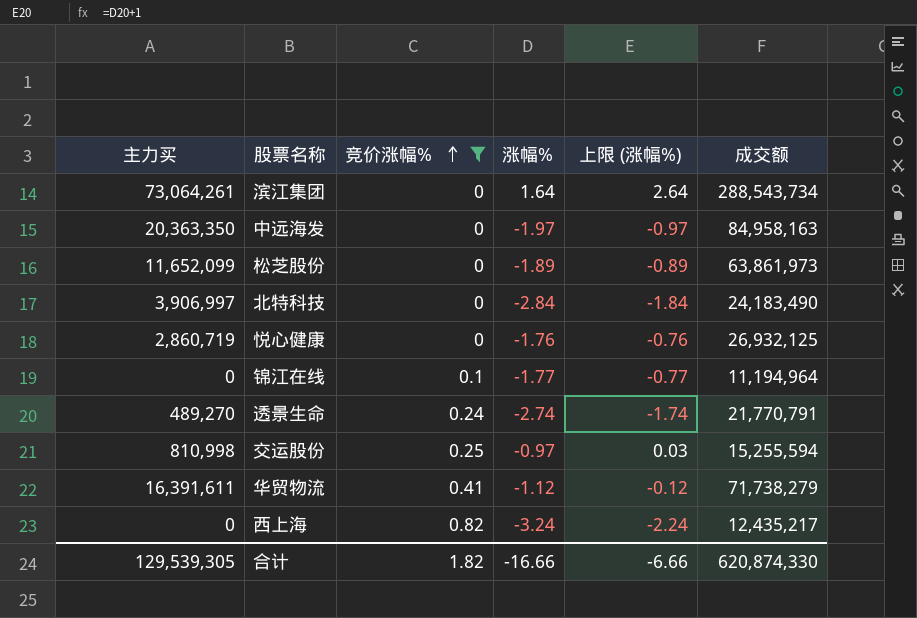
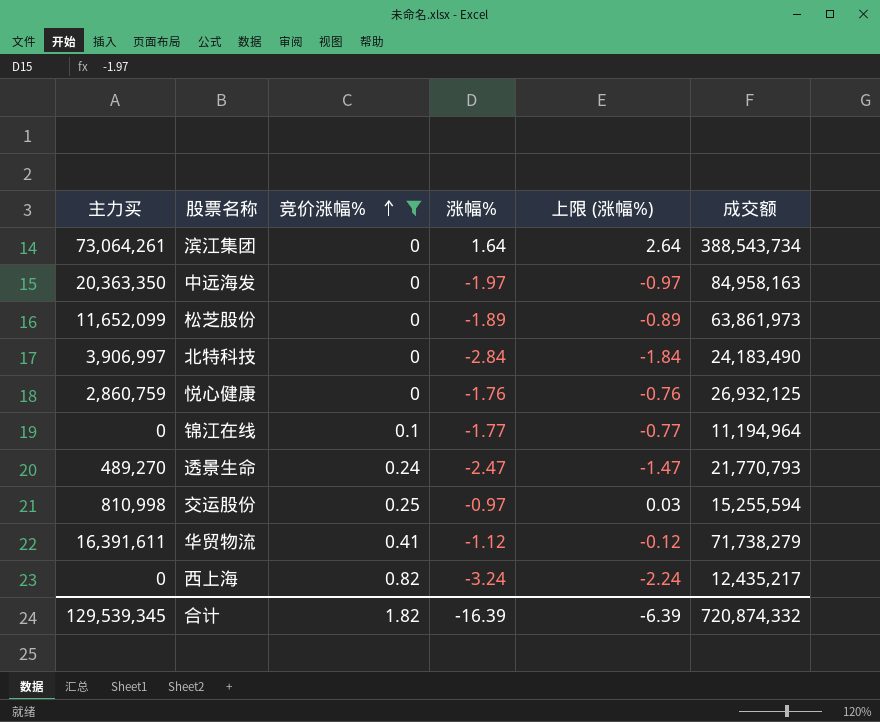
滨江集团 | 成交额: 288,543,734 -> 388,543,734
悦心健康 | 主力买: 2,860,719 -> 2,860,759
透景生命 | 涨幅%: -2.74 -> -2.47
透景生命 | 上限 (涨幅%): -1.74 -> -1.47
透景生命 | 成交额: 21,770,791 -> 21,770,793
合计 | 主力买: 129,539,305 -> 129,539,345
合计 | 涨幅%: -16.66 -> -16.39
合计 | 上限 (涨幅%): -6.66 -> -6.39
合计 | 成交额: 620,874,330 -> 720,874,332

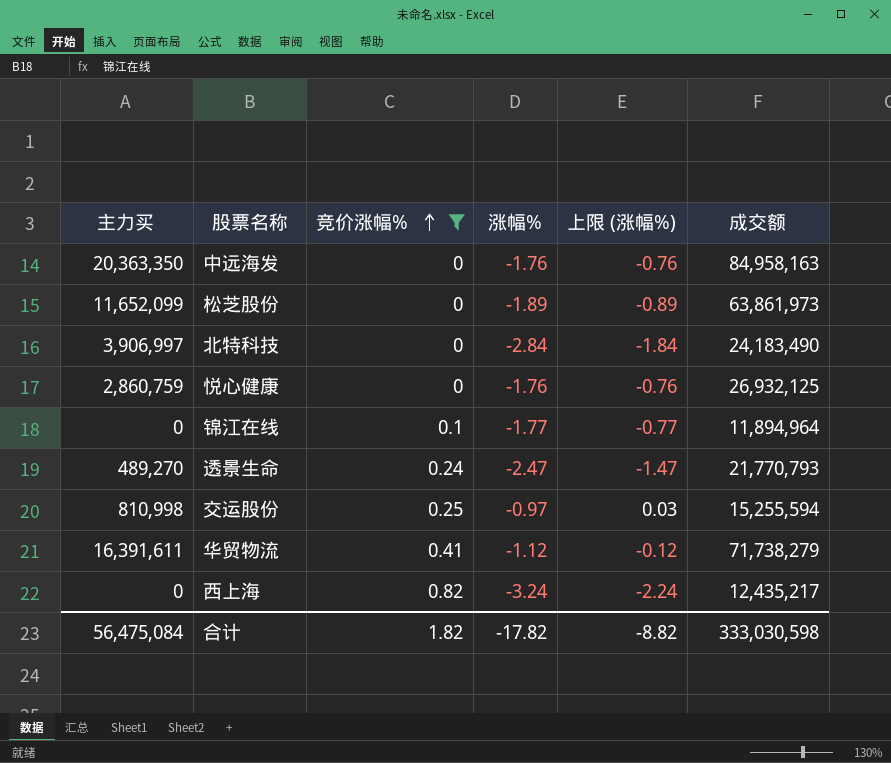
row 滨江集团: 73,064,261 | 0 | 1.64 | 2.64 | 388,543,734 -> none
中远海发 | 涨幅%: -1.97 -> -1.76
中远海发 | 上限 (涨幅%): -0.97 -> -0.76
锦江在线 | 成交额: 11,194,964 -> 11,894,964
合计 | 主力买: 129,539,345 -> 56,475,084
合计 | 涨幅%: -16.39 -> -17.82
合计 | 上限 (涨幅%): -6.39 -> -8.82
合计 | 成交额: 720,874,332 -> 333,030,598

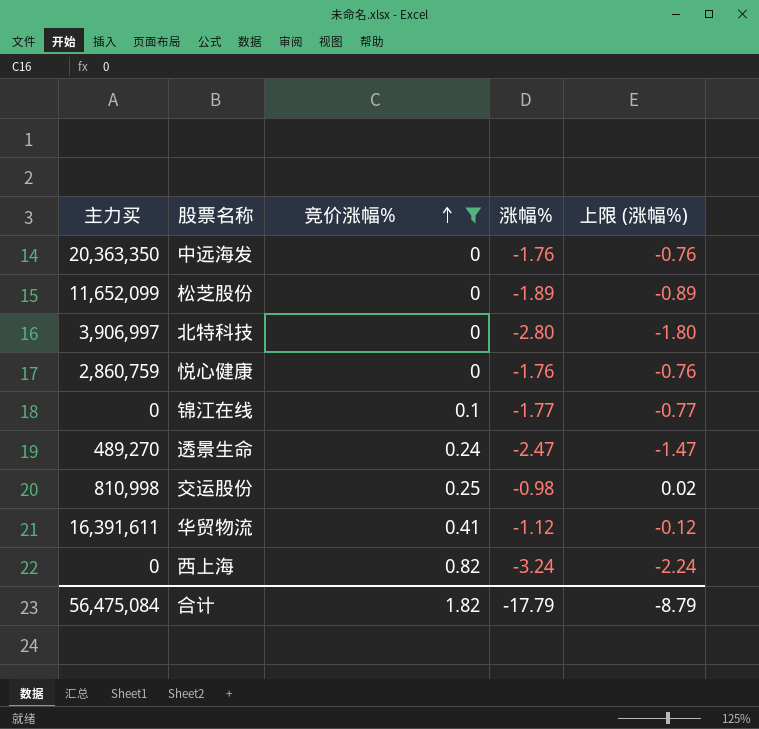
column 成交额 | position: 6 -> none
北特科技 | 涨幅%: -2.84 -> -2.80
北特科技 | 上限 (涨幅%): -1.84 -> -1.80
交运股份 | 涨幅%: -0.97 -> -0.98
交运股份 | 上限 (涨幅%): 0.03 -> 0.02
合计 | 涨幅%: -17.82 -> -17.79
合计 | 上限 (涨幅%): -8.82 -> -8.79

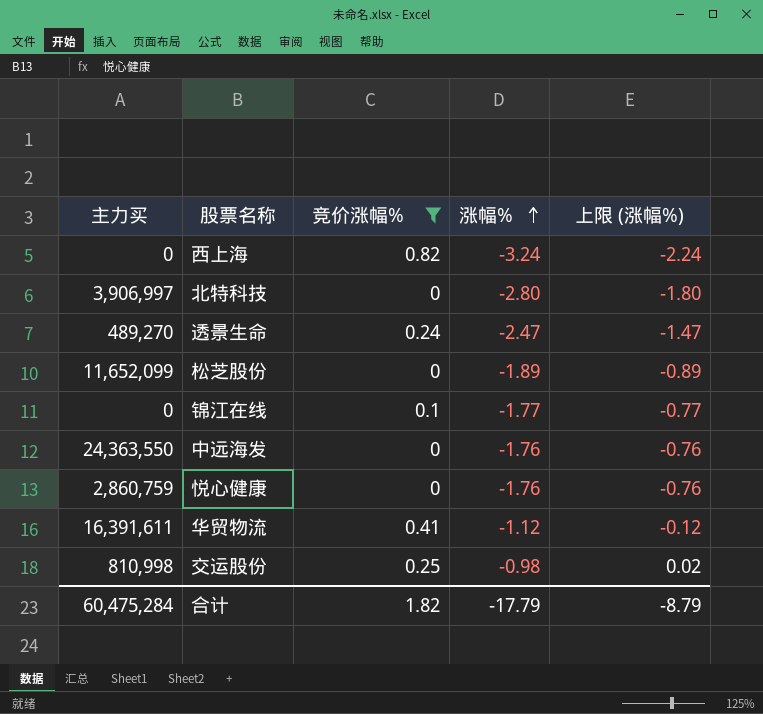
row order: 竞价涨幅% ascending -> 涨幅% ascending
中远海发 | 主力买: 20,363,350 -> 24,363,550
合计 | 主力买: 56,475,084 -> 60,475,284

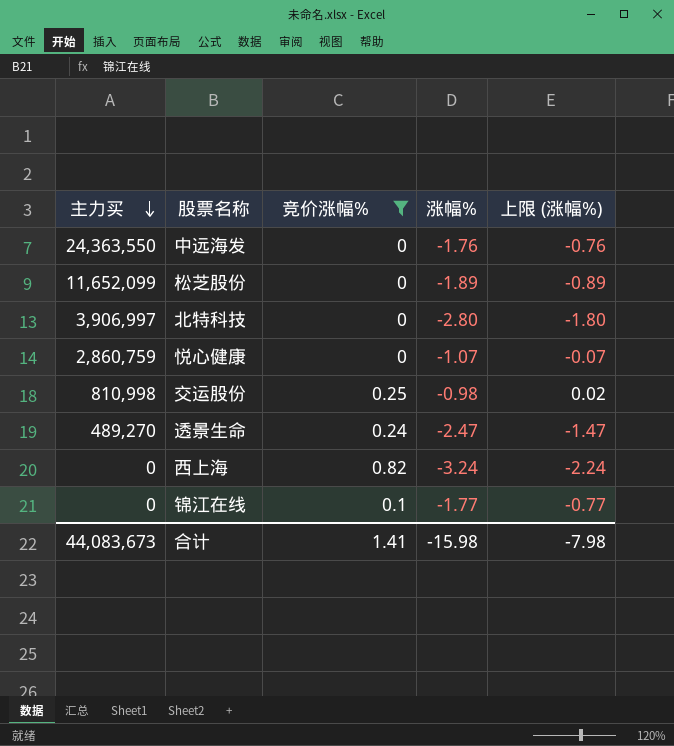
row order: 涨幅% ascending -> 主力买 descending
row 华贸物流: 16,391,611 | 0.41 | -1.12 | -0.12 -> none
悦心健康 | 涨幅%: -1.76 -> -1.07
悦心健康 | 上限 (涨幅%): -0.76 -> -0.07
合计 | 主力买: 60,475,284 -> 44,083,673
合计 | 竞价涨幅%: 1.82 -> 1.41
合计 | 涨幅%: -17.79 -> -15.98
合计 | 上限 (涨幅%): -8.79 -> -7.98

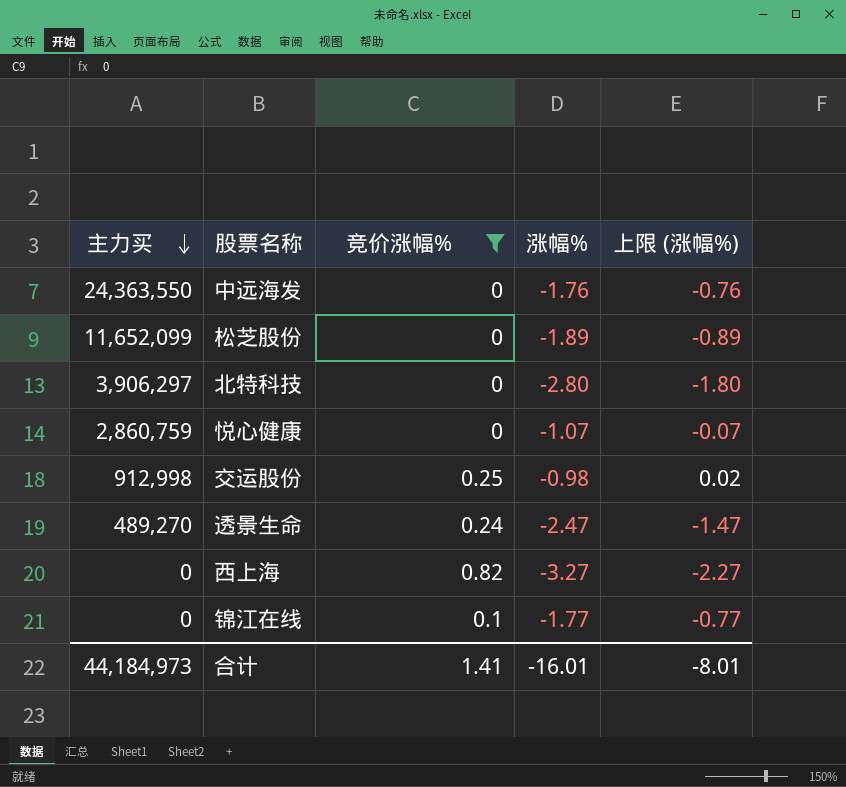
北特科技 | 主力买: 3,906,997 -> 3,906,297
交运股份 | 主力买: 810,998 -> 912,998
西上海 | 涨幅%: -3.24 -> -3.27
西上海 | 上限 (涨幅%): -2.24 -> -2.27
合计 | 主力买: 44,083,673 -> 44,184,973
合计 | 涨幅%: -15.98 -> -16.01
合计 | 上限 (涨幅%): -7.98 -> -8.01

